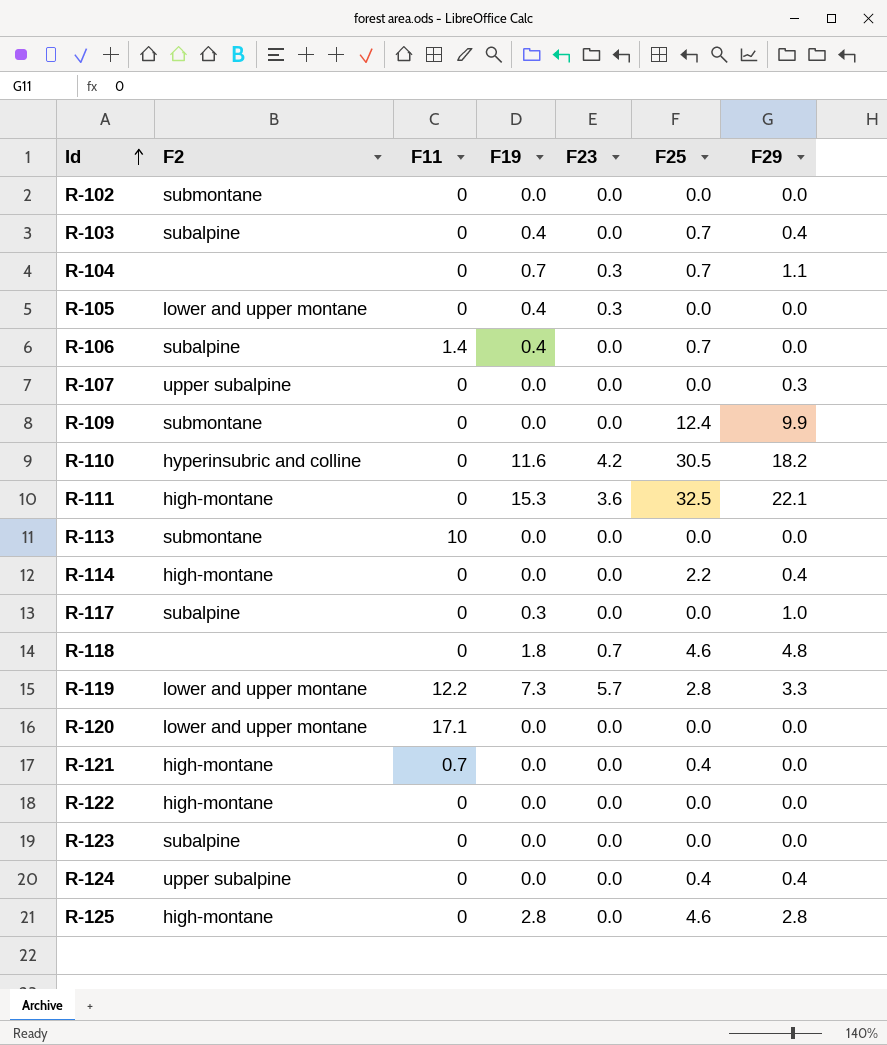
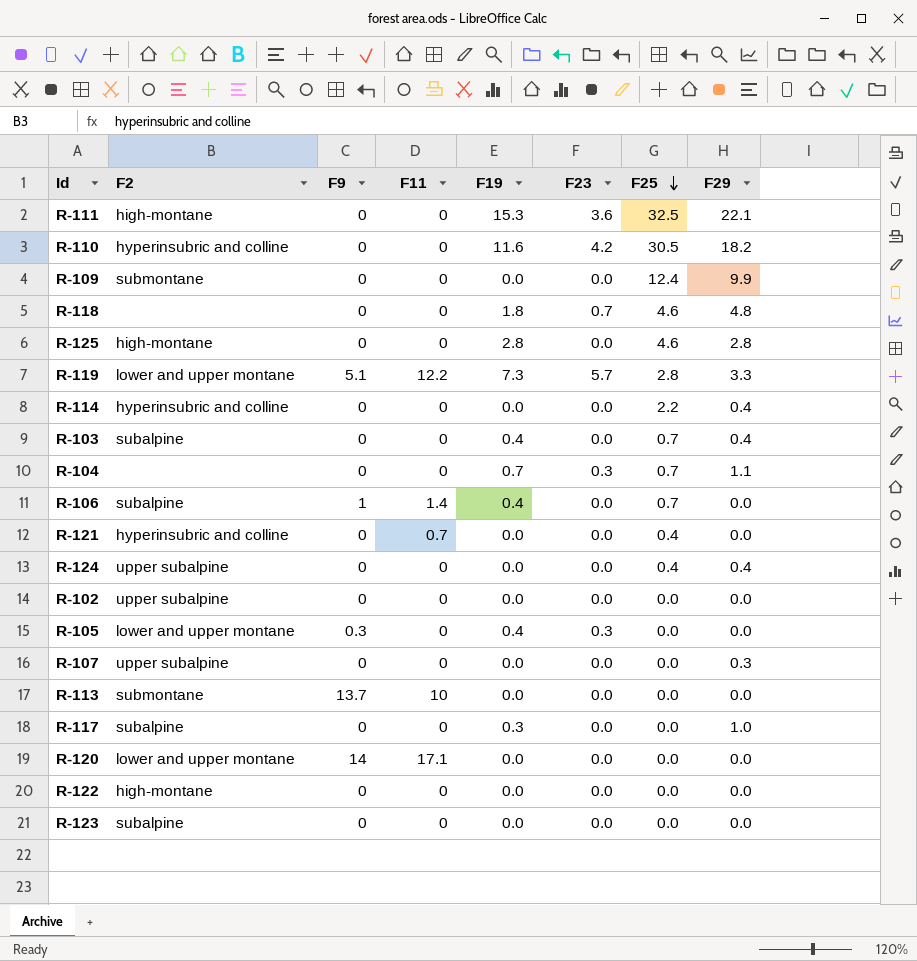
row order: Id ascending -> F25 descending
column F9 | position: none -> 3
R-114 | F2: high-montane -> hyperinsubric and colline
R-121 | F2: high-montane -> hyperinsubric and colline
R-102 | F2: submontane -> upper subalpine

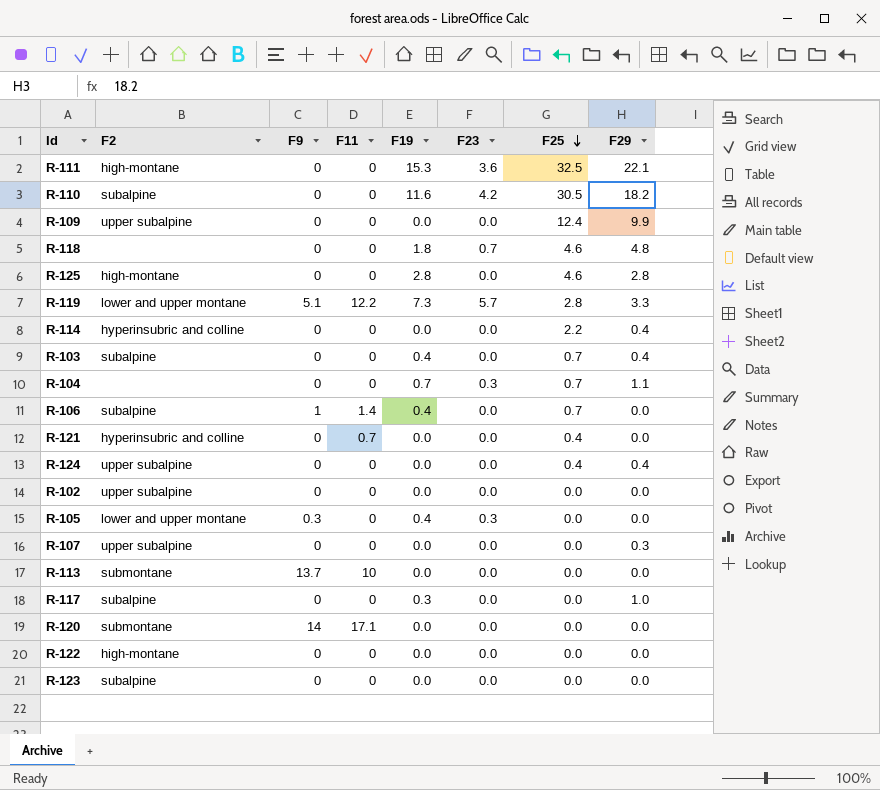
R-110 | F2: hyperinsubric and colline -> subalpine
R-109 | F2: submontane -> upper subalpine
R-120 | F2: lower and upper montane -> submontane

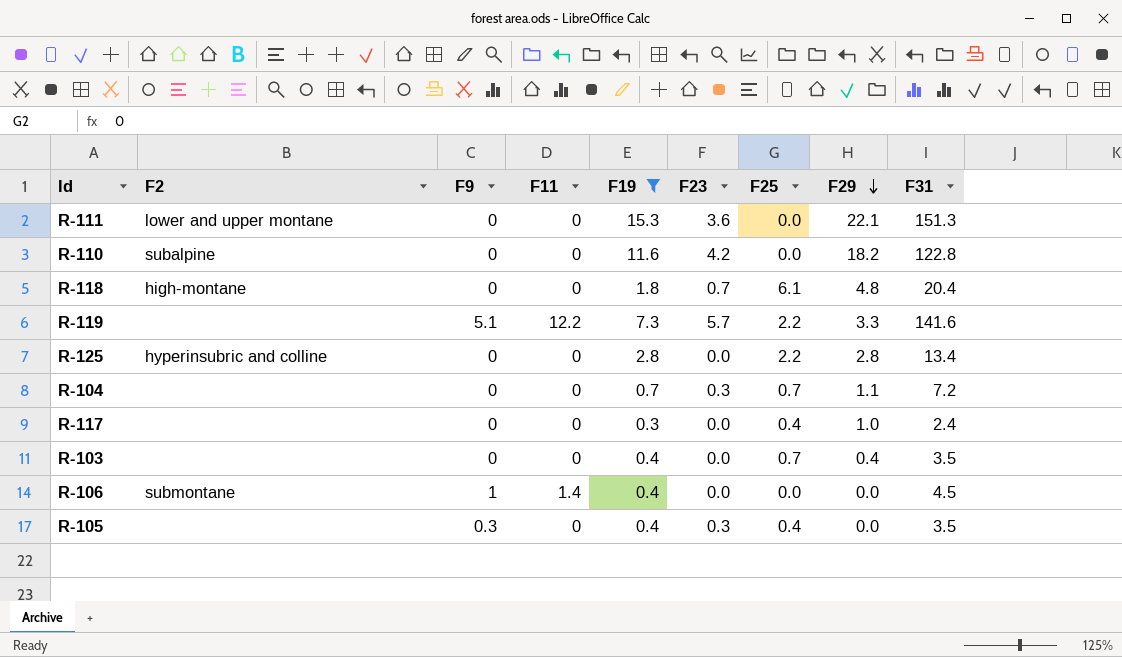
filter: none -> F19 != 0.0
row order: F25 descending -> F29 descending
column F31 | position: none -> 9
R-111 | F2: high-montane -> lower and upper montane
R-111 | F25: 32.5 -> 0.0
R-110 | F25: 30.5 -> 0.0
R-118 | F2: none -> high-montane
R-118 | F25: 4.6 -> 6.1
R-119 | F2: lower and upper montane -> none
R-119 | F25: 2.8 -> 2.2
R-125 | F2: high-montane -> hyperinsubric and colline
R-125 | F25: 4.6 -> 2.2
R-117 | F2: subalpine -> none
R-117 | F25: 0.0 -> 0.4
R-103 | F2: subalpine -> none
R-106 | F2: subalpine -> submontane
R-106 | F25: 0.7 -> 0.0
R-105 | F2: lower and upper montane -> none
R-105 | F25: 0.0 -> 0.4

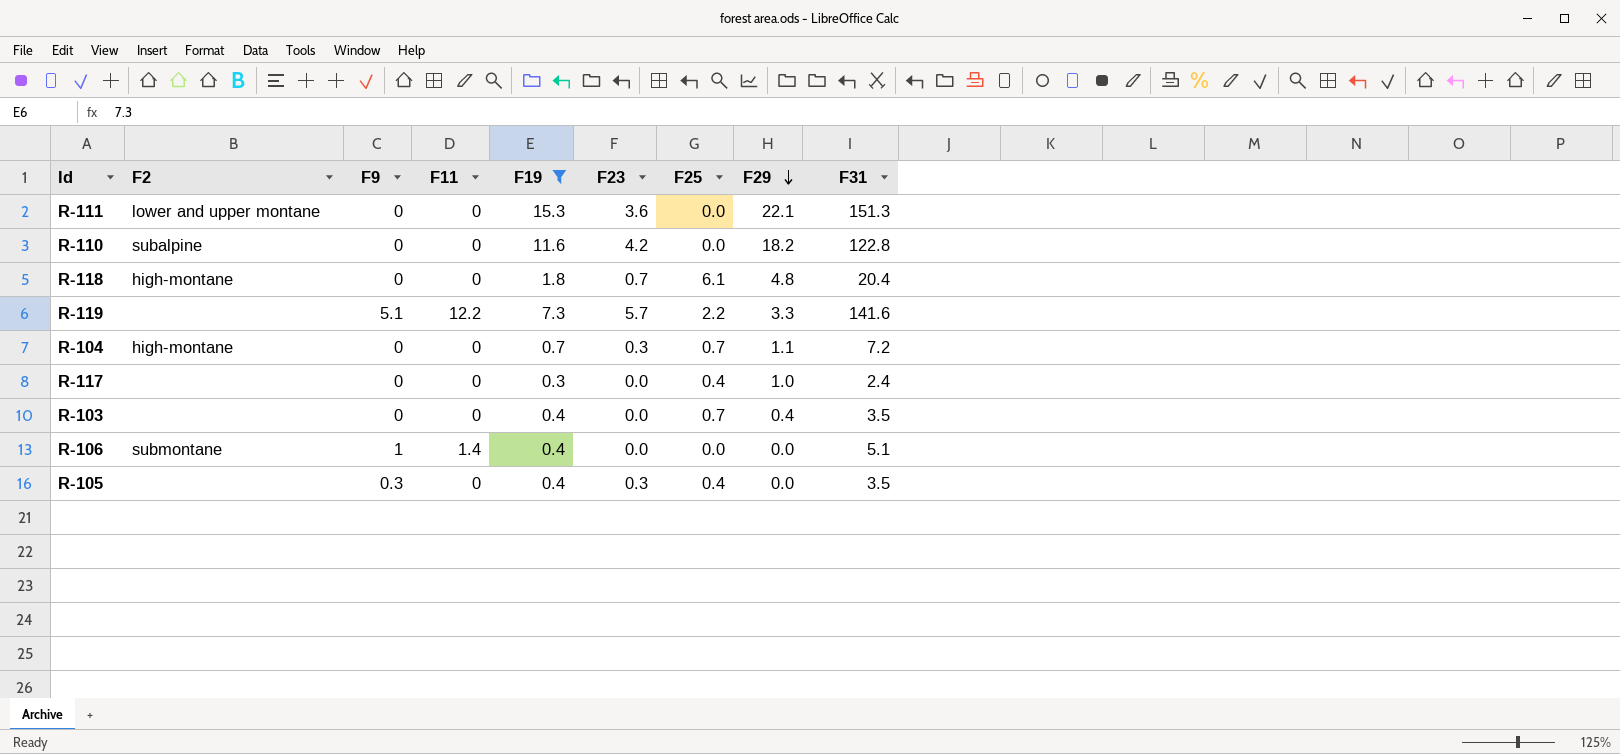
row R-125: hyperinsubric and colline | 0 | 0 | 2.8 | 0.0 | 2.2 | 2.8 | 13.4 -> none
R-104 | F2: none -> high-montane
R-106 | F31: 4.5 -> 5.1

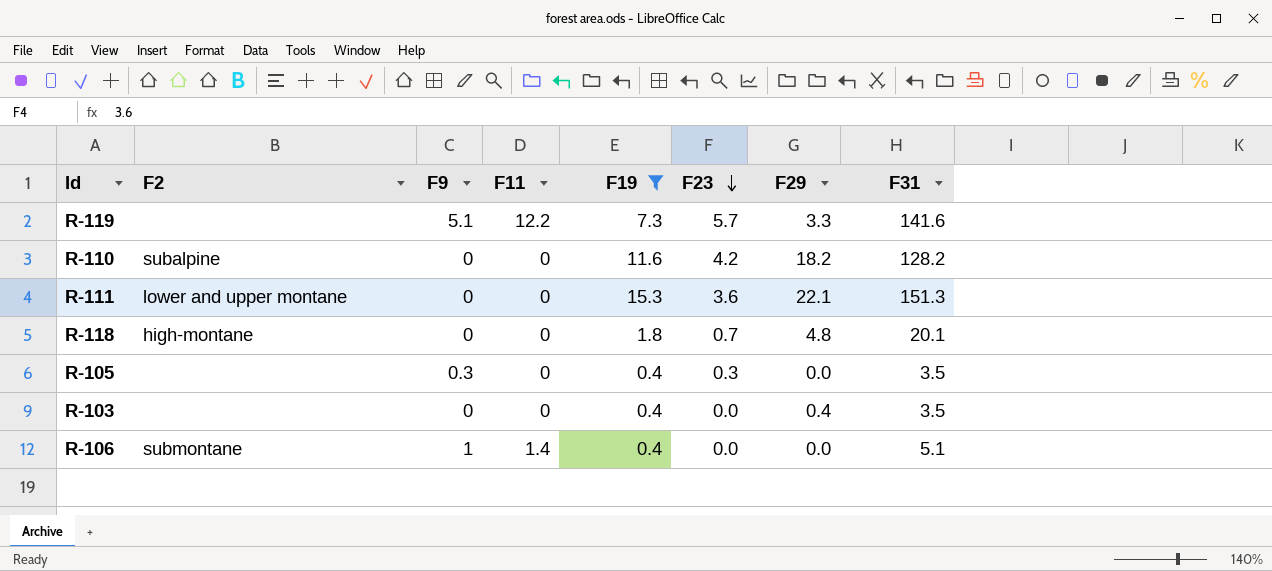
row order: F29 descending -> F23 descending
column F25 | position: 7 -> none
row R-104: high-montane | 0 | 0 | 0.7 | 0.3 | 0.7 | 1.1 | 7.2 -> none
row R-117: none | 0 | 0 | 0.3 | 0.0 | 0.4 | 1.0 | 2.4 -> none
R-110 | F31: 122.8 -> 128.2
R-118 | F31: 20.4 -> 20.1

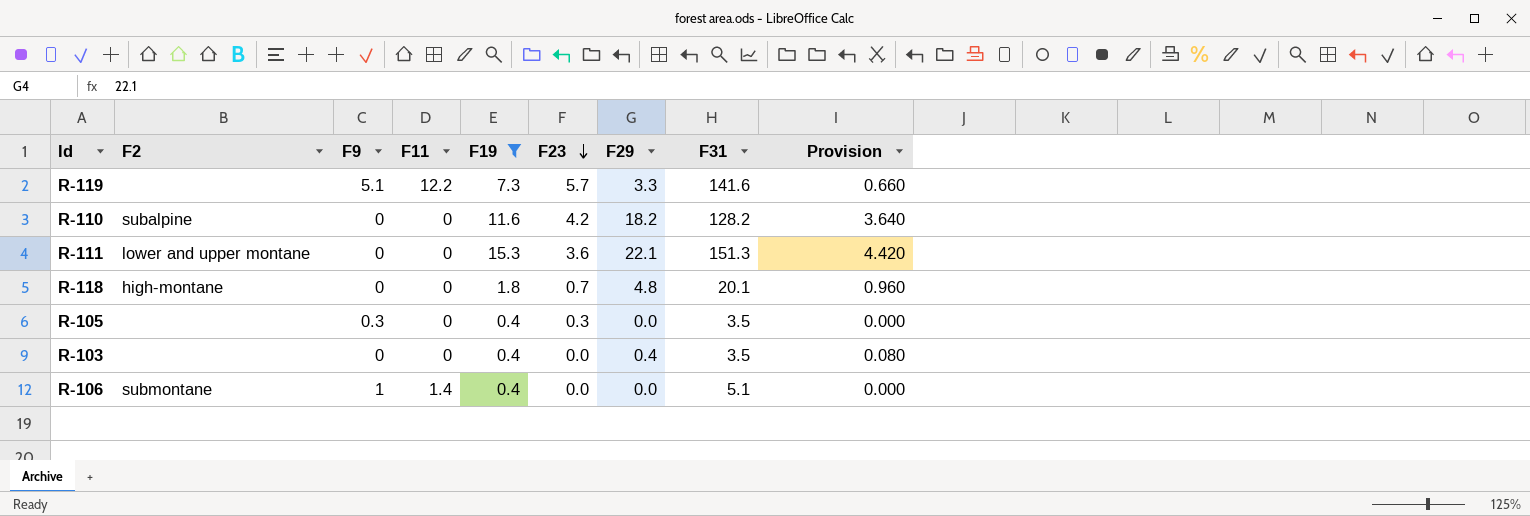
column Provision | formula: none -> [F29] * 0.2

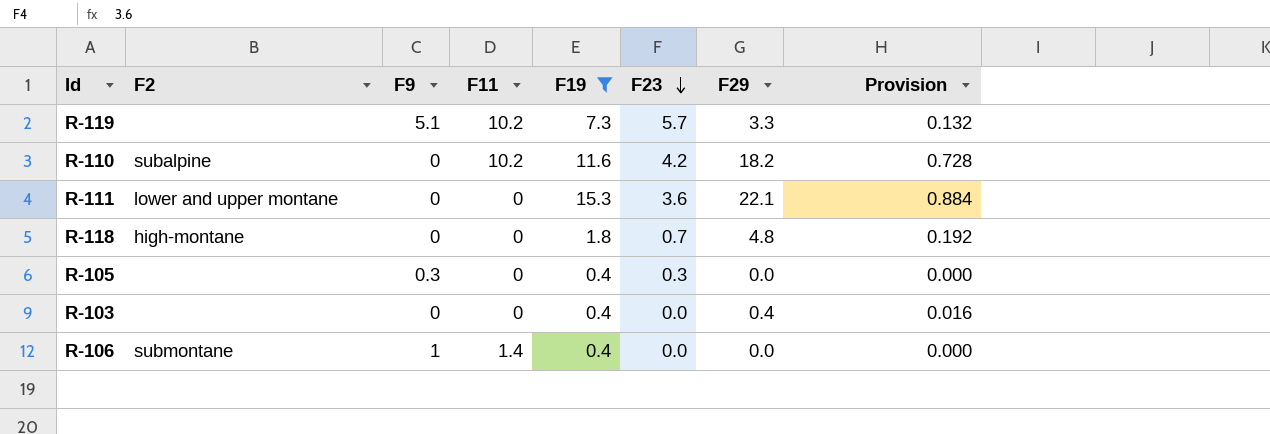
column F31 | position: 8 -> none
column Provision | formula: [F29] * 0.2 -> [F29] * 0.04
R-119 | F11: 12.2 -> 10.2
R-110 | F11: 0 -> 10.2

